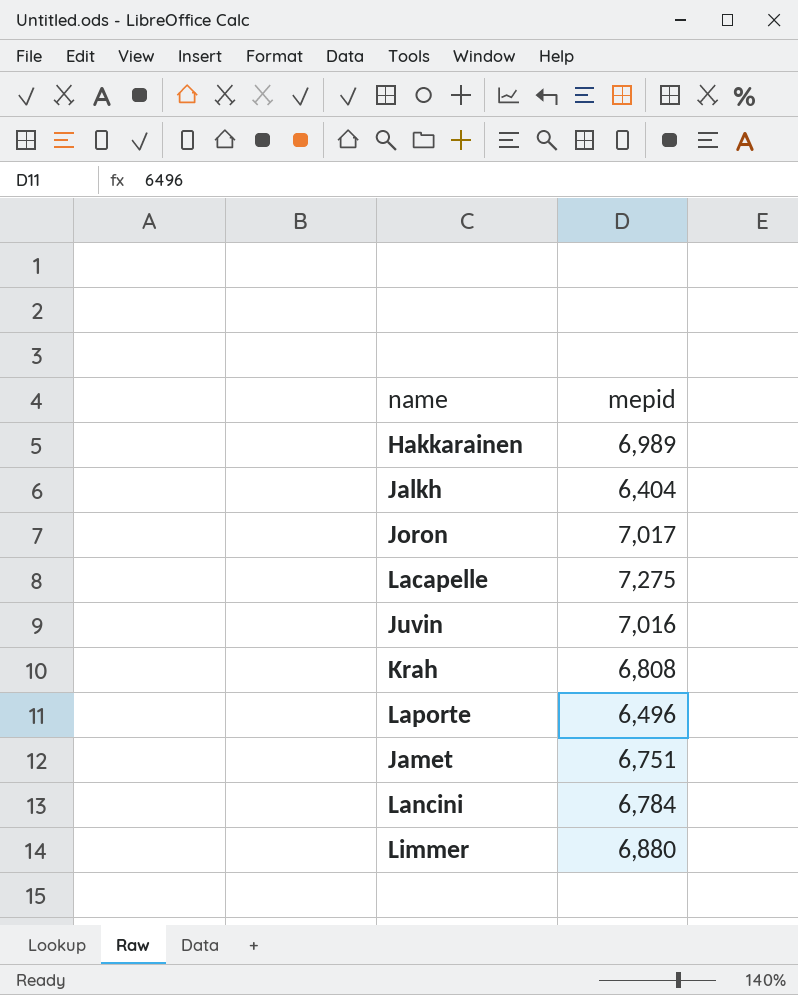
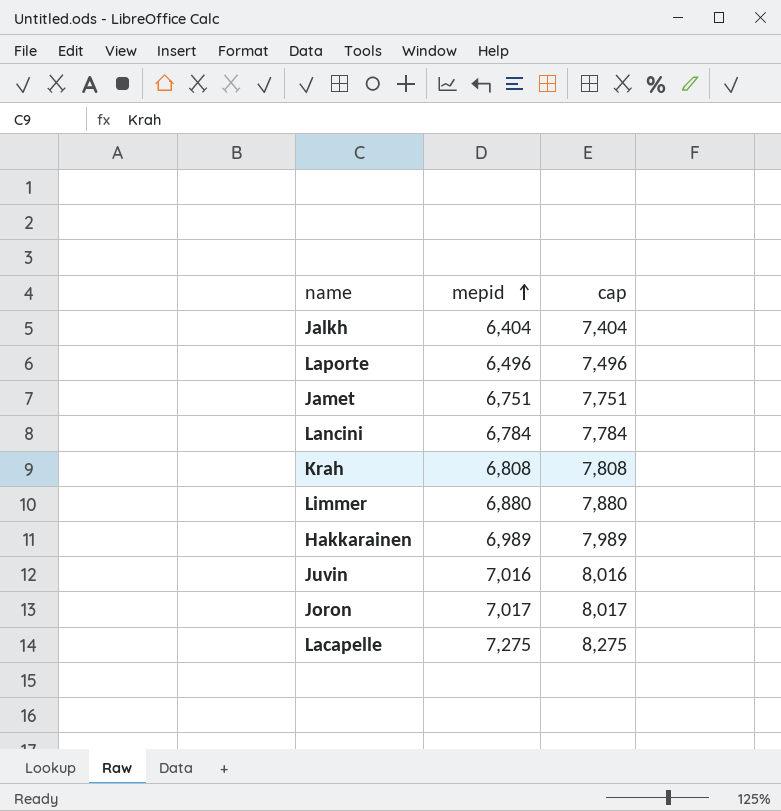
row order: none -> mepid ascending
column cap | formula: none -> [mepid] + 1000

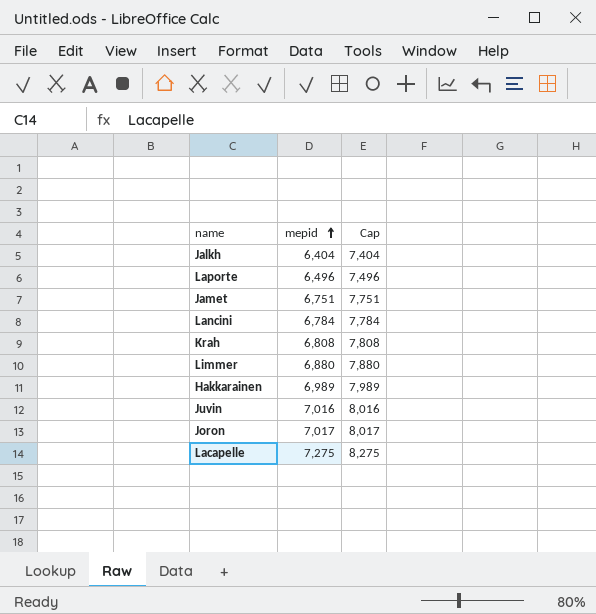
column name: cap -> Cap

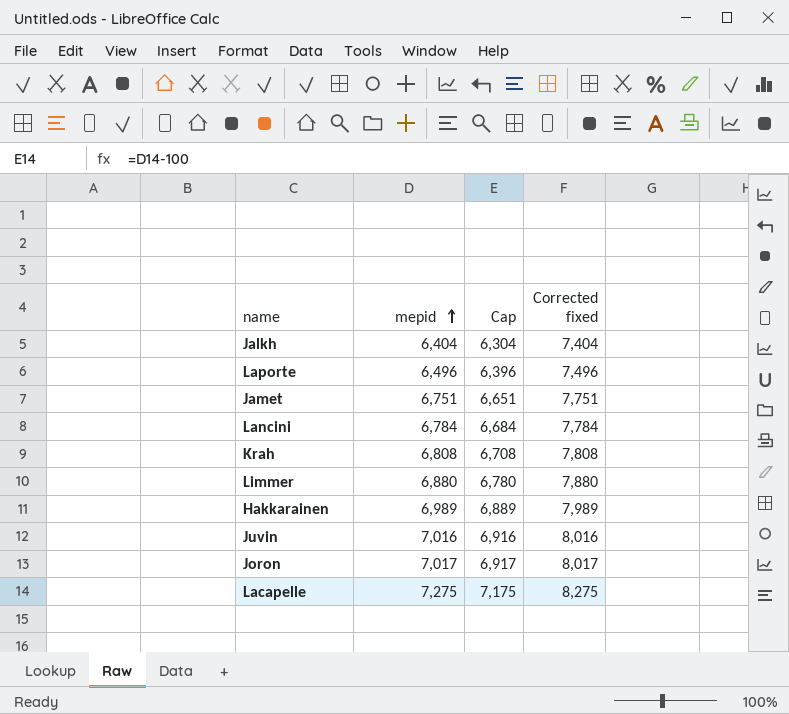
column Cap | formula: [mepid] + 1000 -> [mepid] - 100
column Corrected fixed | formula: none -> [mepid] + 1000

